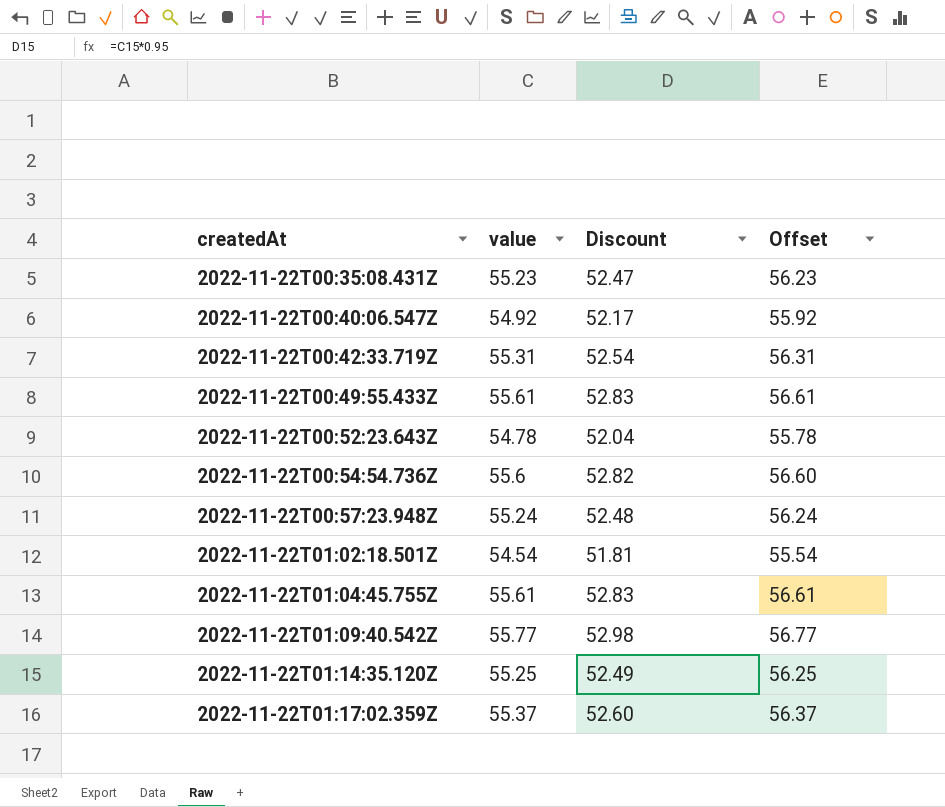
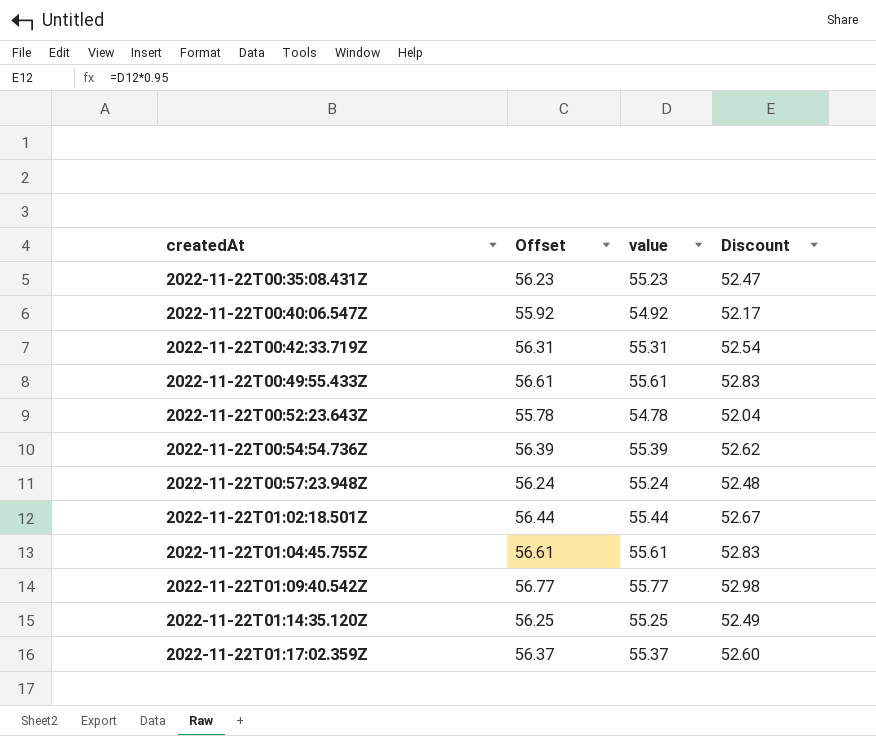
column Offset | position: 4 -> 2
2022-11-22T00:54:54.736Z | Offset: 56.60 -> 56.39
2022-11-22T00:54:54.736Z | value: 55.6 -> 55.39
2022-11-22T00:54:54.736Z | Discount: 52.82 -> 52.62
2022-11-22T01:02:18.501Z | Offset: 55.54 -> 56.44
2022-11-22T01:02:18.501Z | value: 54.54 -> 55.44
2022-11-22T01:02:18.501Z | Discount: 51.81 -> 52.67

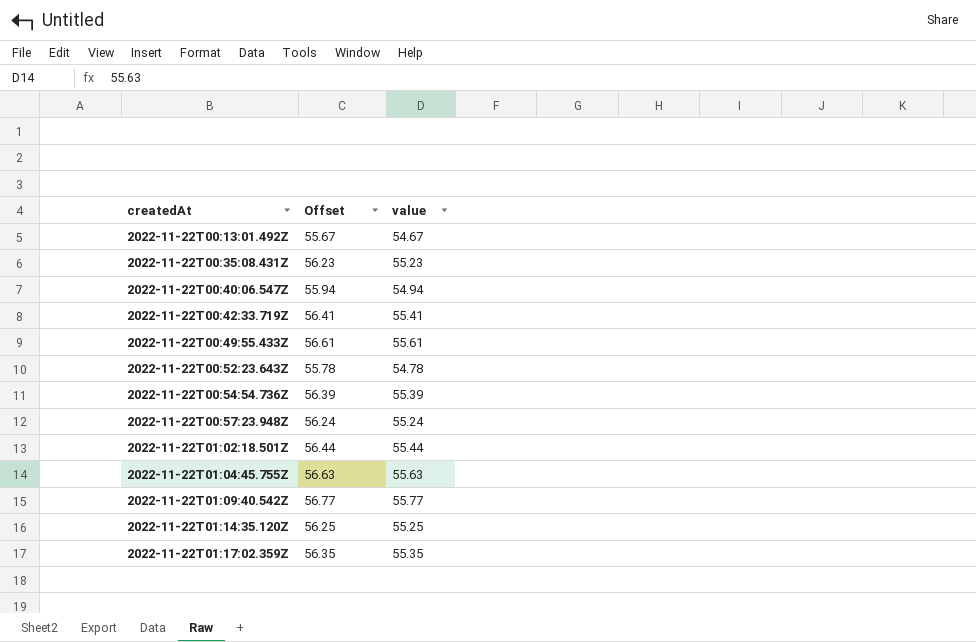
column Discount | formula: [value] * 0.95 -> none
row 2022-11-22T00:13:01.492Z: none -> 55.67 | 54.67
2022-11-22T00:40:06.547Z | Offset: 55.92 -> 55.94
2022-11-22T00:40:06.547Z | value: 54.92 -> 54.94
2022-11-22T00:42:33.719Z | Offset: 56.31 -> 56.41
2022-11-22T00:42:33.719Z | value: 55.31 -> 55.41
2022-11-22T01:04:45.755Z | Offset: 56.61 -> 56.63
2022-11-22T01:04:45.755Z | value: 55.61 -> 55.63
2022-11-22T01:17:02.359Z | Offset: 56.37 -> 56.35
2022-11-22T01:17:02.359Z | value: 55.37 -> 55.35

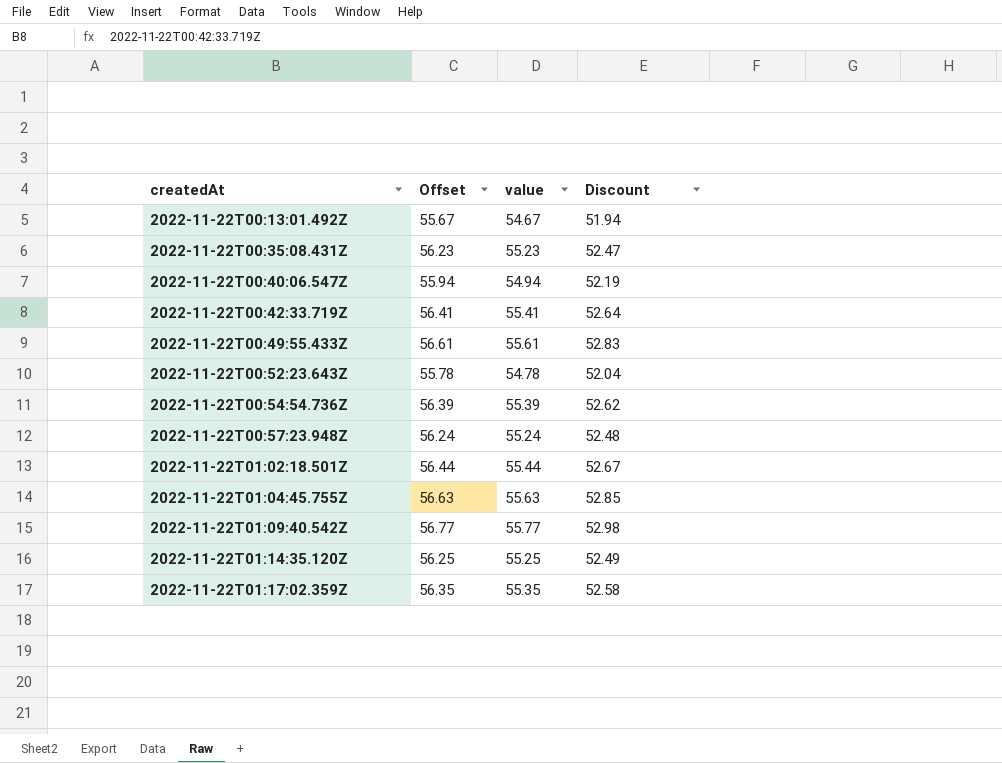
column Discount | formula: none -> [value] * 0.95

